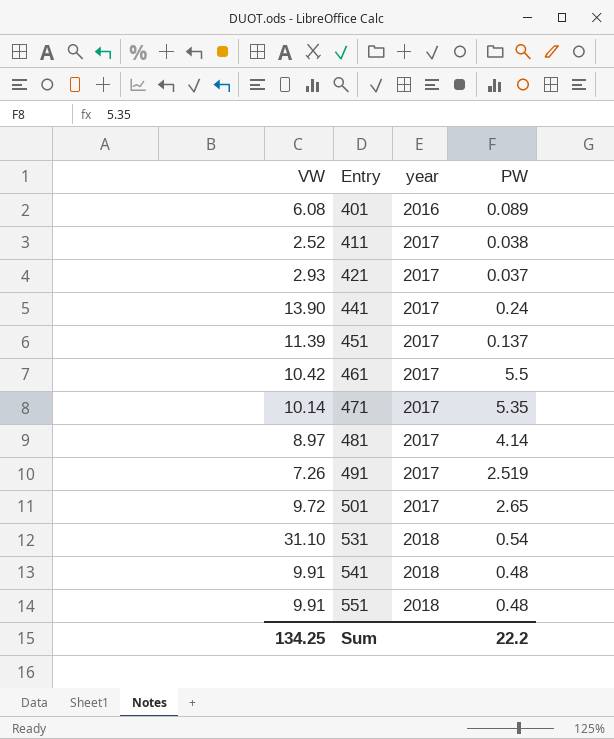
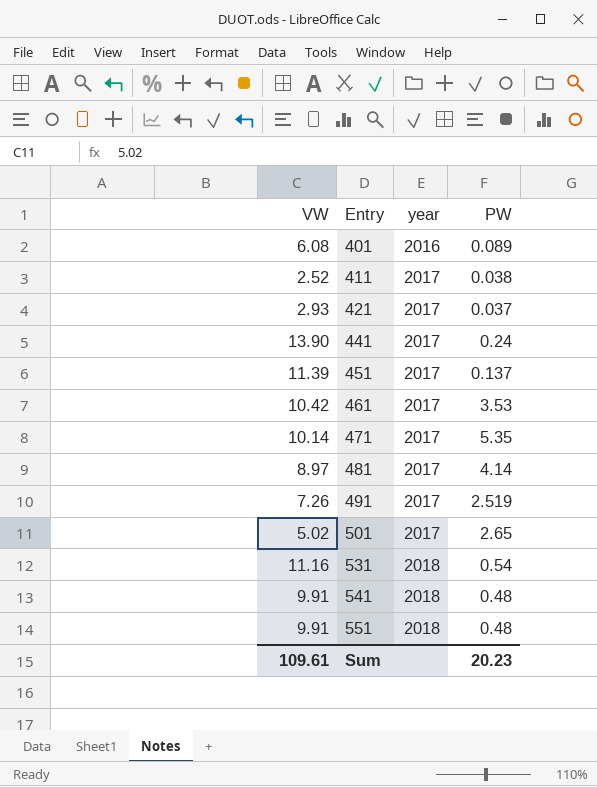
461 | PW: 5.5 -> 3.53
501 | VW: 9.72 -> 5.02
531 | VW: 31.10 -> 11.16
Sum | VW: 134.25 -> 109.61
Sum | PW: 22.2 -> 20.23

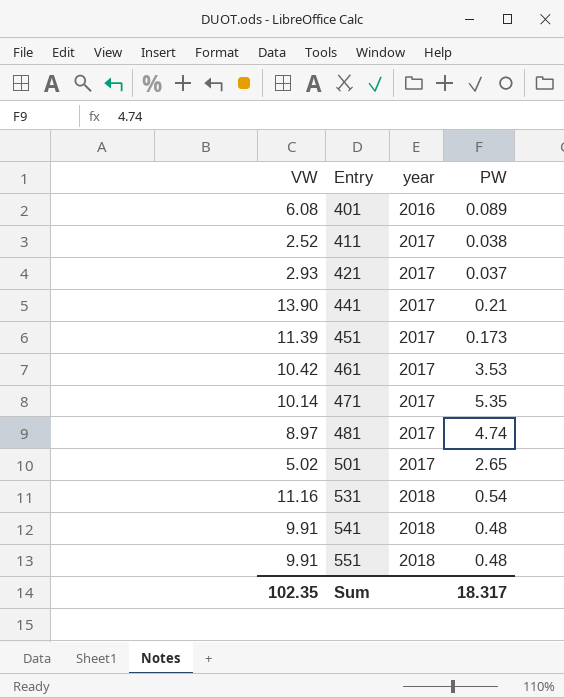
row 491: 7.26 | 2017 | 2.519 -> none
441 | PW: 0.24 -> 0.21
451 | PW: 0.137 -> 0.173
481 | PW: 4.14 -> 4.74
Sum | VW: 109.61 -> 102.35
Sum | PW: 20.23 -> 18.317

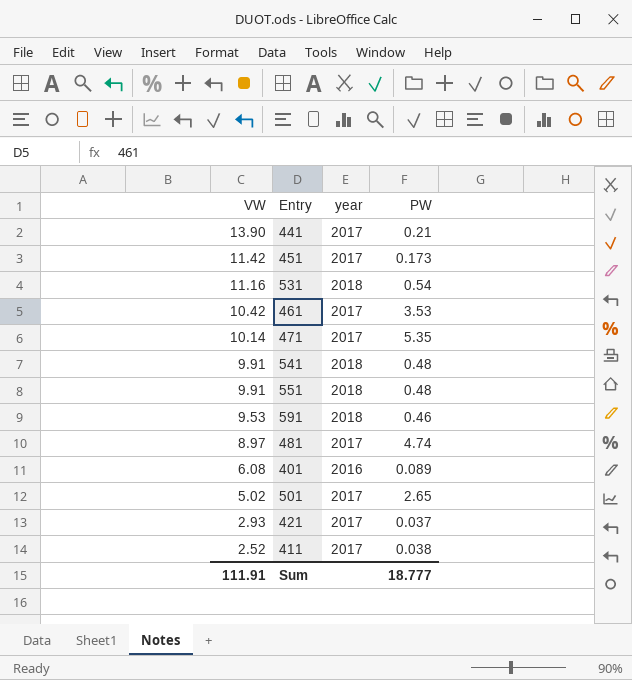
row order: Entry ascending -> VW descending
451 | VW: 11.39 -> 11.42
row 591: none -> 9.53 | 2018 | 0.46
Sum | VW: 102.35 -> 111.91
Sum | PW: 18.317 -> 18.777

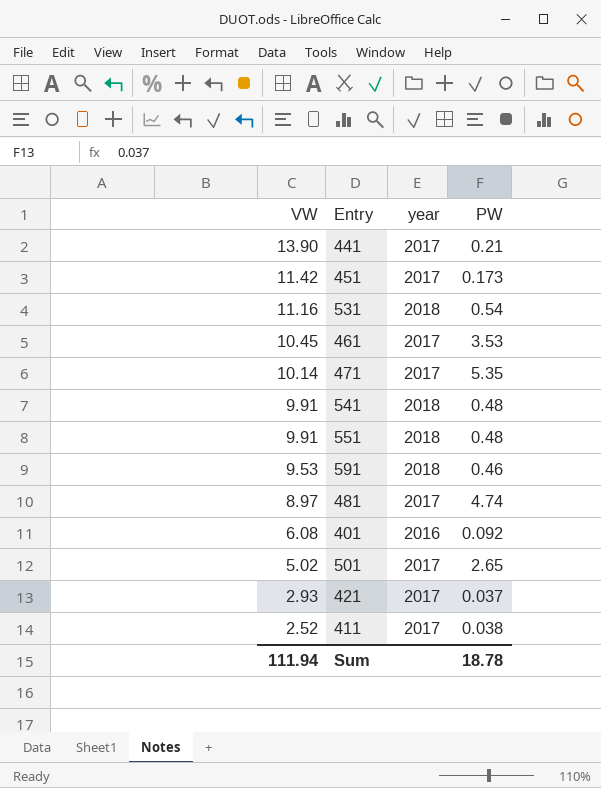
461 | VW: 10.42 -> 10.45
401 | PW: 0.089 -> 0.092
Sum | VW: 111.91 -> 111.94
Sum | PW: 18.777 -> 18.78

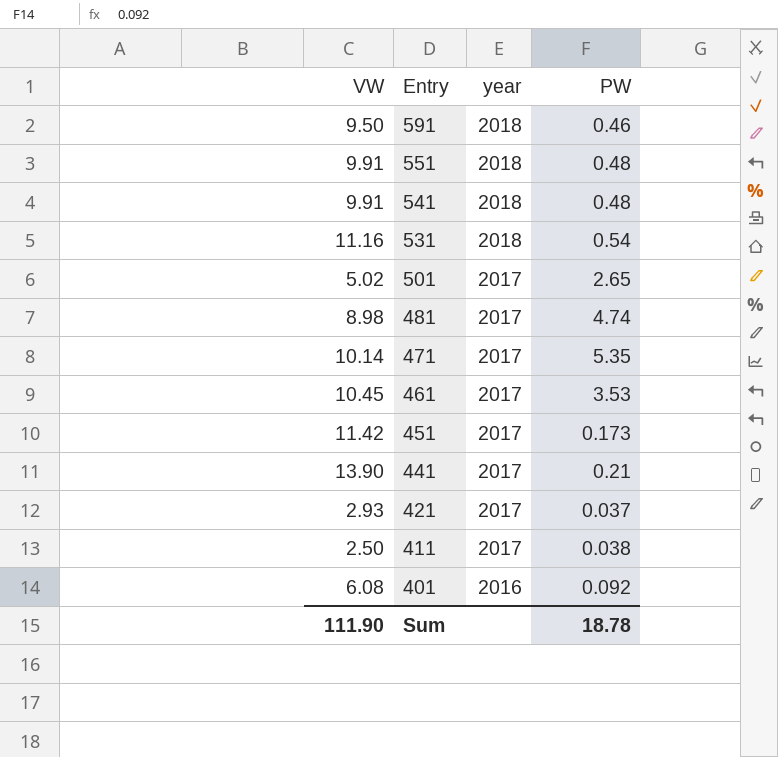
row order: VW descending -> Entry descending
591 | VW: 9.53 -> 9.50
481 | VW: 8.97 -> 8.98
411 | VW: 2.52 -> 2.50
Sum | VW: 111.94 -> 111.90

